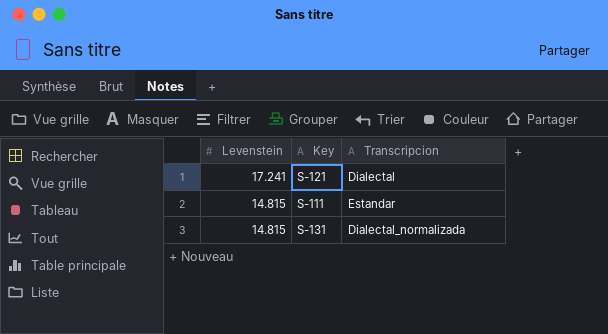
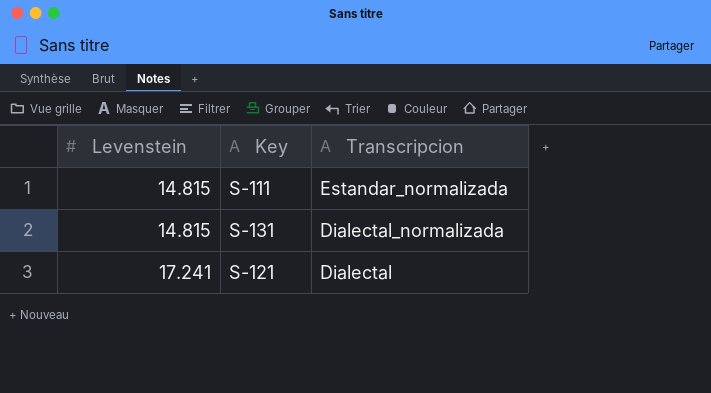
row order: Levenstein descending -> Levenstein ascending
S-111 | Transcripcion: Estandar -> Estandar_normalizada

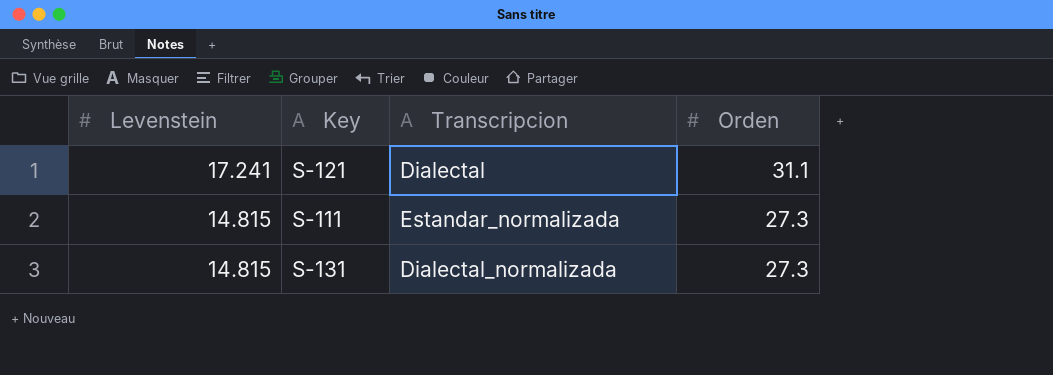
row order: Levenstein ascending -> Levenstein descending
column Orden | position: none -> 4

